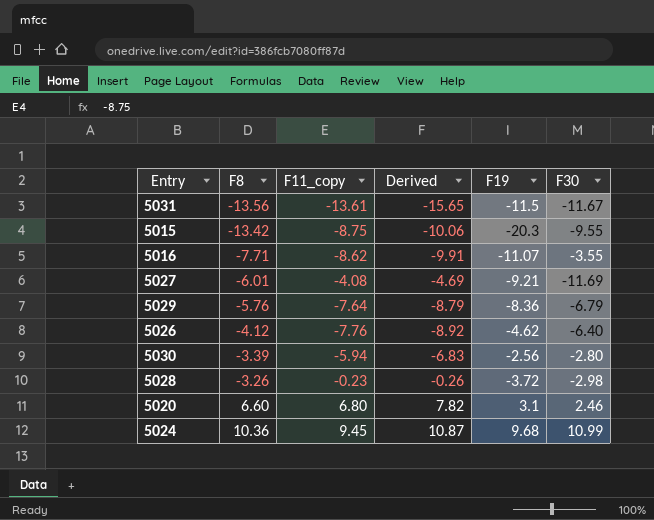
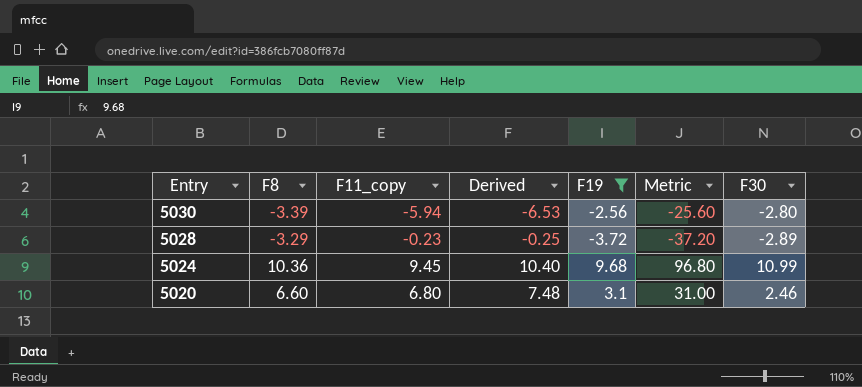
filter: none -> F19 >= -3.72
row order: F8 ascending -> Entry descending
column Derived | formula: [F11_copy] * 1.15 -> [F11_copy] * 1.1
column Metric | formula: none -> [F19] * 10
5028 | F8: -3.26 -> -3.29
5028 | F30: -2.98 -> -2.89

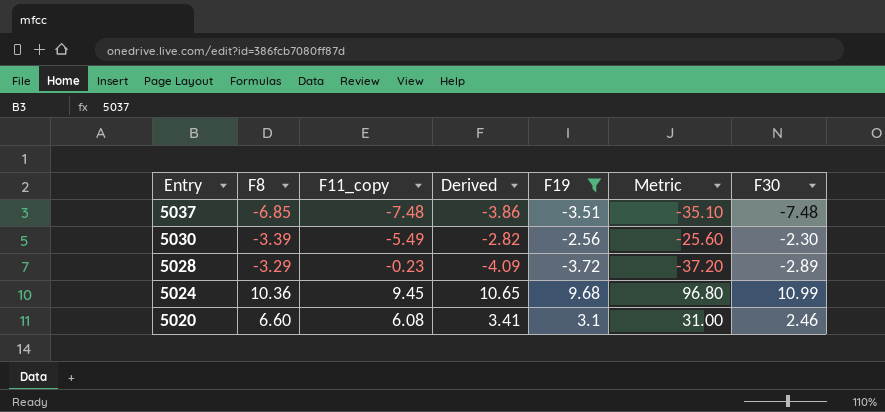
column Derived | formula: [F11_copy] * 1.1 -> [F19] * 1.1
row 5037: none -> -6.85 | -7.48 | -3.86 | -3.51 | -35.10 | -7.48
5030 | F11_copy: -5.94 -> -5.49
5030 | F30: -2.80 -> -2.30
5020 | F11_copy: 6.80 -> 6.08

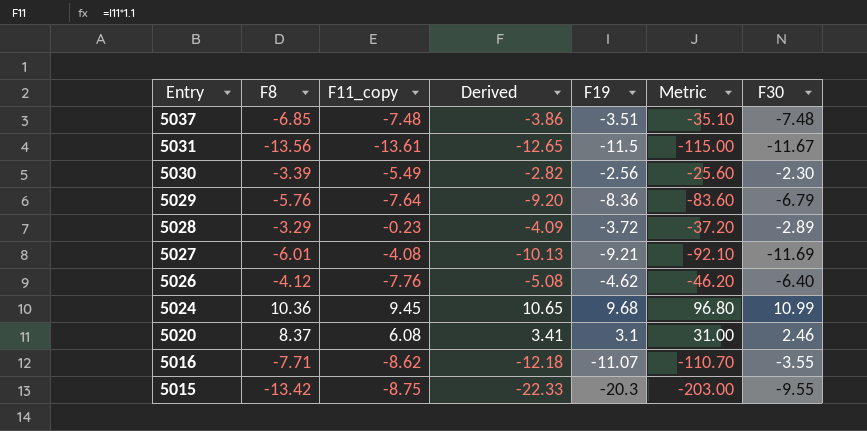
filter: F19 >= -3.72 -> none
5020 | F8: 6.60 -> 8.37

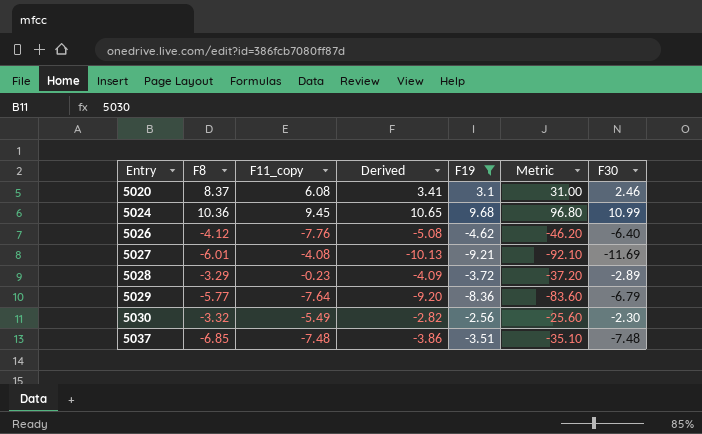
filter: none -> F19 >= -9.21
row order: Entry descending -> Entry ascending
5029 | F8: -5.76 -> -5.77
5030 | F8: -3.39 -> -3.32

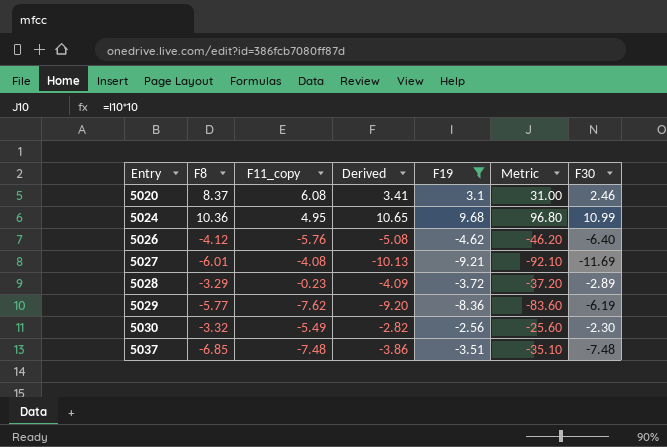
5024 | F11_copy: 9.45 -> 4.95
5026 | F11_copy: -7.76 -> -5.76
5029 | F11_copy: -7.64 -> -7.62
5029 | F30: -6.79 -> -6.19

